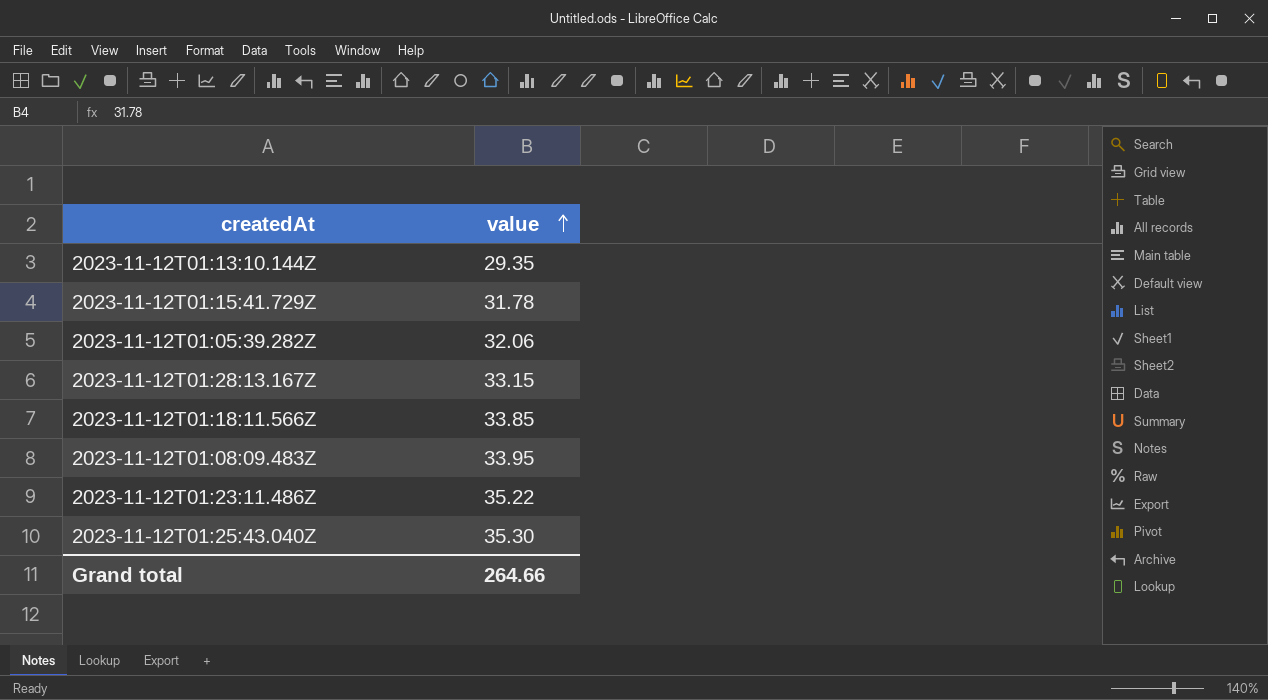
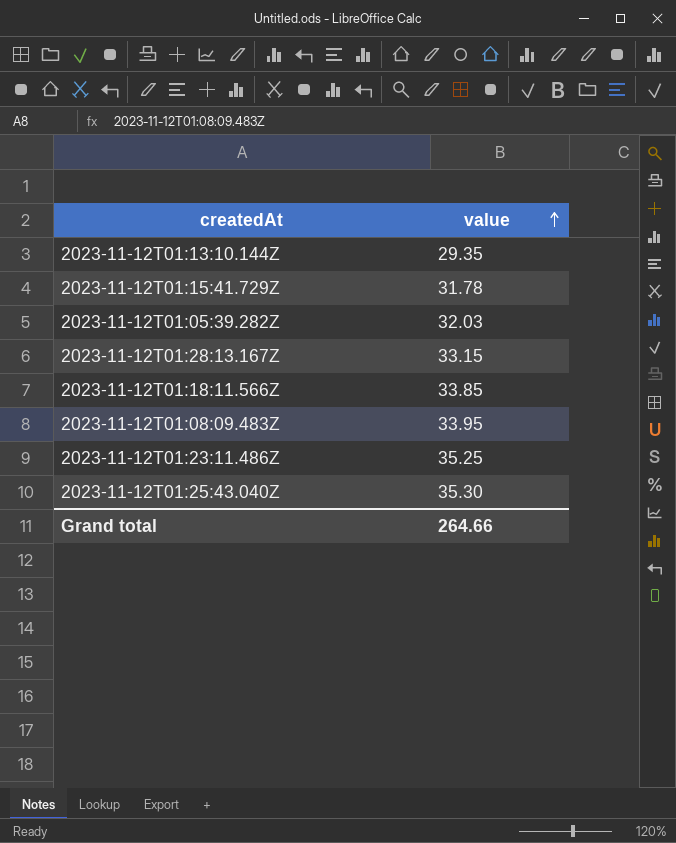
2023-11-12T01:05:39.282Z | value: 32.06 -> 32.03
2023-11-12T01:23:11.486Z | value: 35.22 -> 35.25

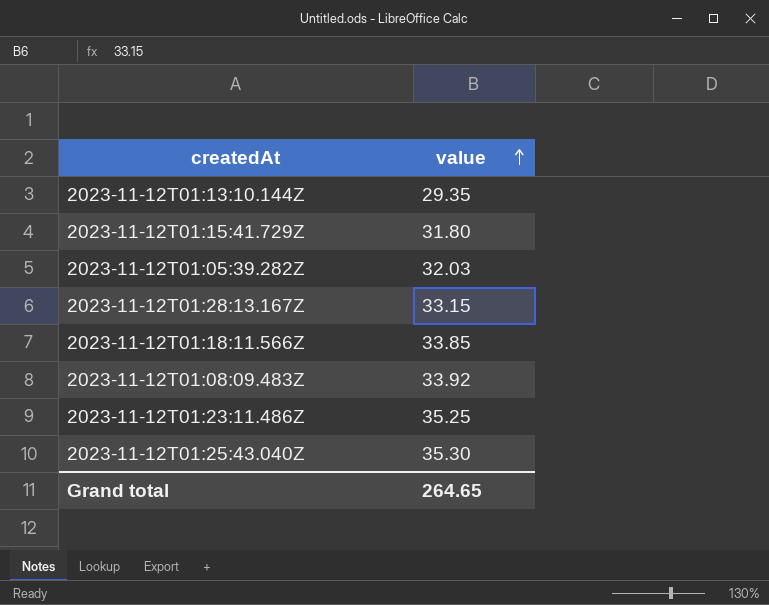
2023-11-12T01:15:41.729Z | value: 31.78 -> 31.80
2023-11-12T01:08:09.483Z | value: 33.95 -> 33.92
Grand total | value: 264.66 -> 264.65

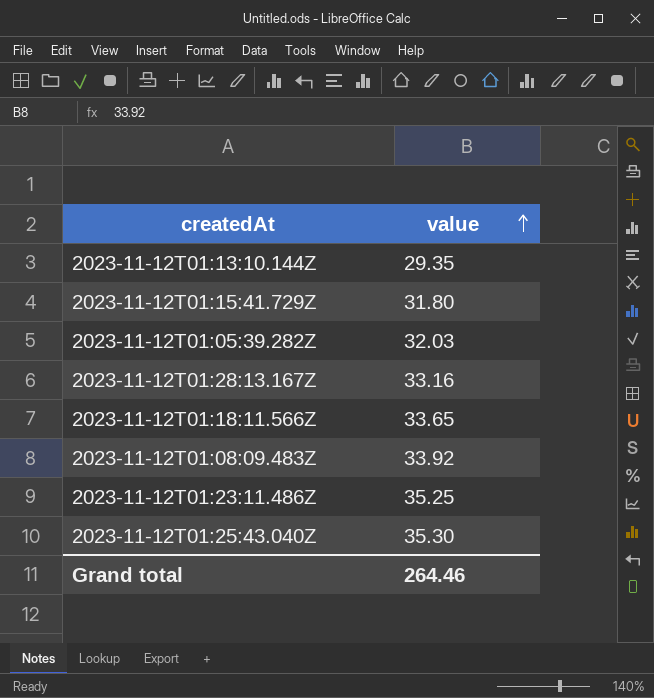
2023-11-12T01:28:13.167Z | value: 33.15 -> 33.16
2023-11-12T01:18:11.566Z | value: 33.85 -> 33.65
Grand total | value: 264.65 -> 264.46

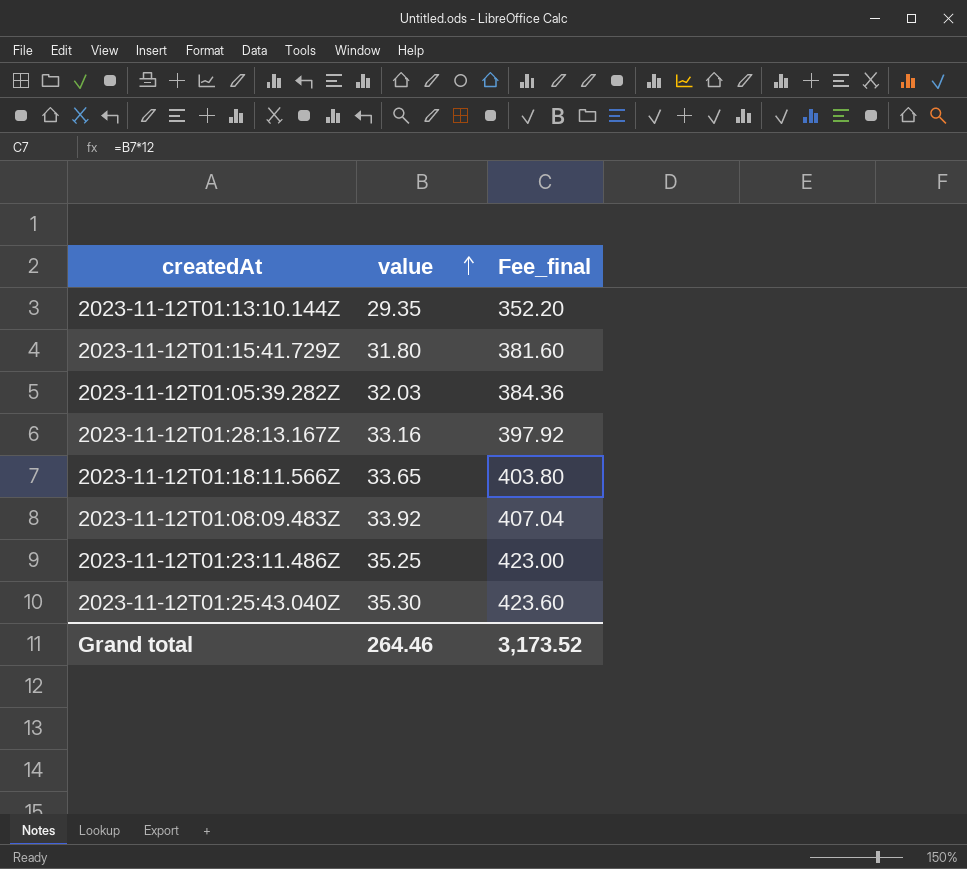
column Fee_final | formula: none -> [value] * 12

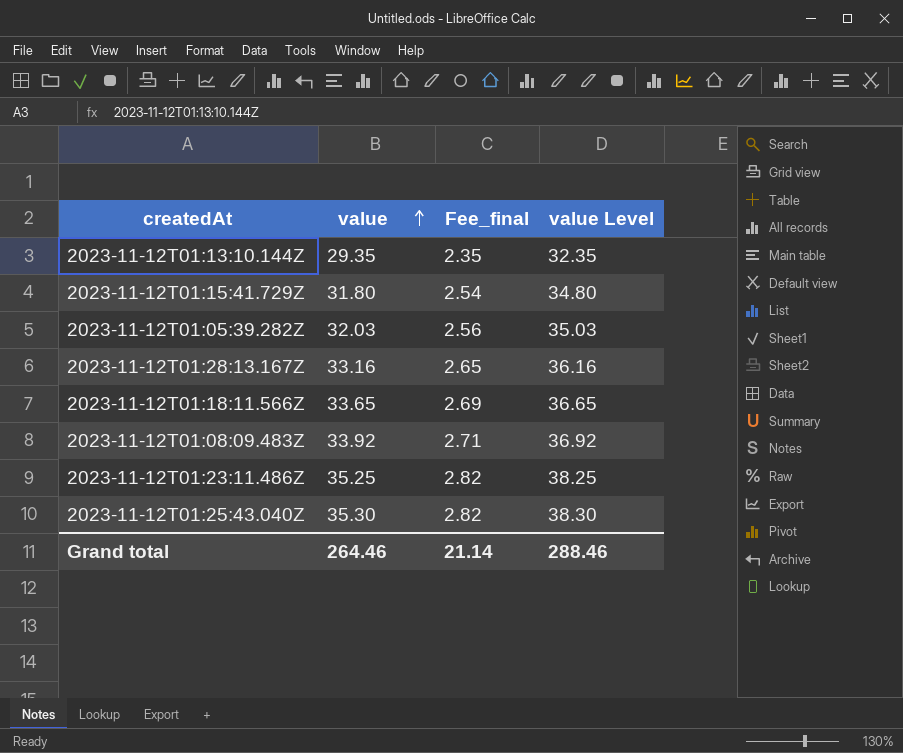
column Fee_final | formula: [value] * 12 -> [value] * 0.08
column value Level | formula: none -> [value] + 3
Grand total | Fee_final: 3,173.52 -> 21.14

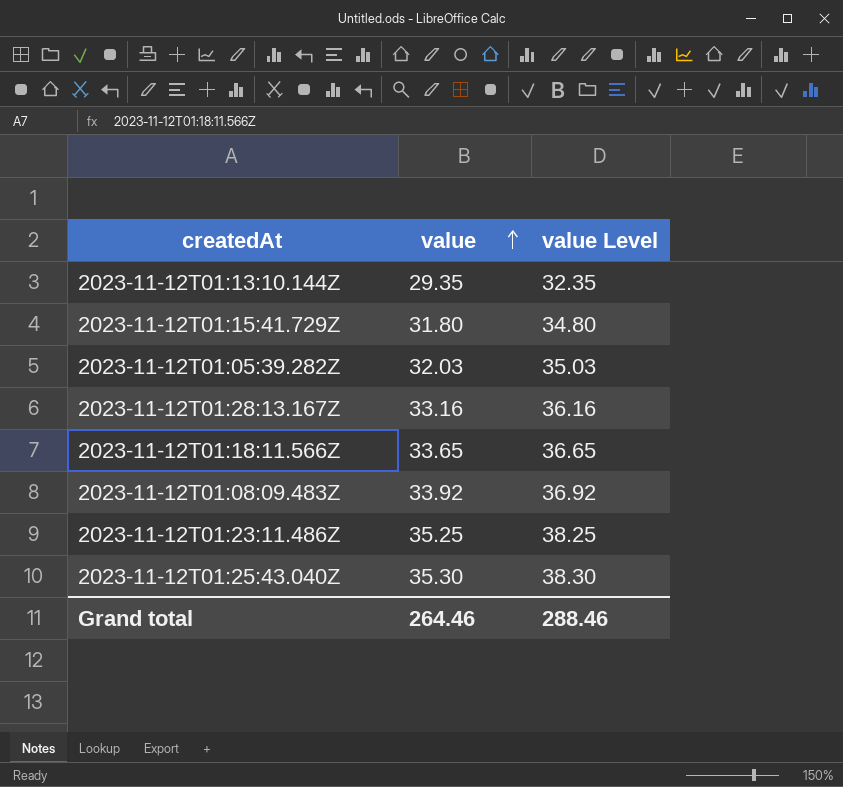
column Fee_final | formula: [value] * 0.08 -> none

